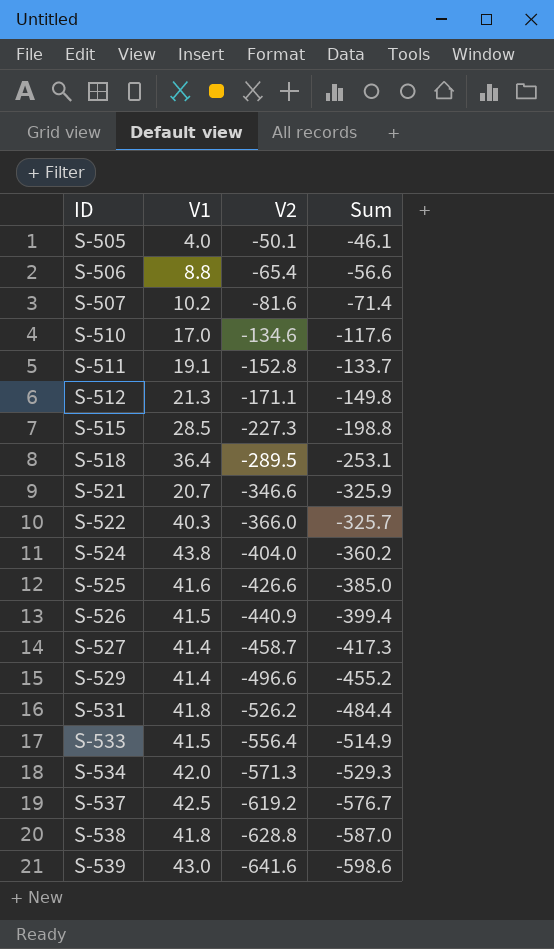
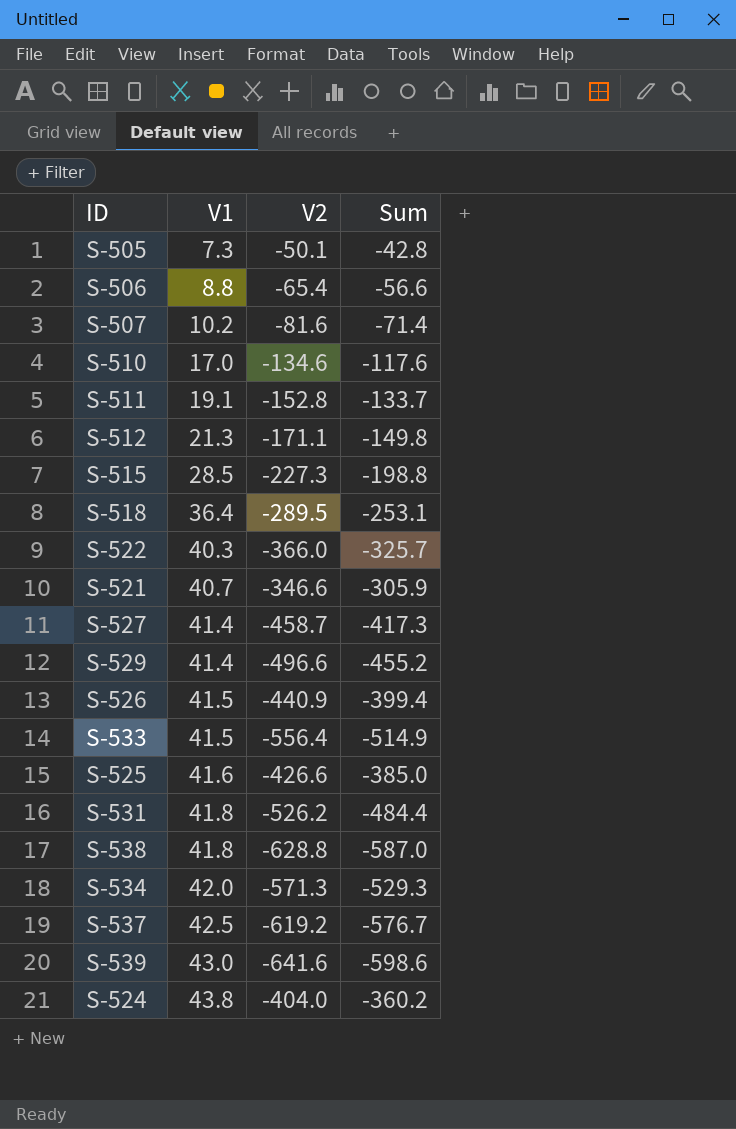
row order: ID ascending -> V1 ascending
S-505 | V1: 4.0 -> 7.3
S-505 | Sum: -46.1 -> -42.8
S-521 | V1: 20.7 -> 40.7
S-521 | Sum: -325.9 -> -305.9

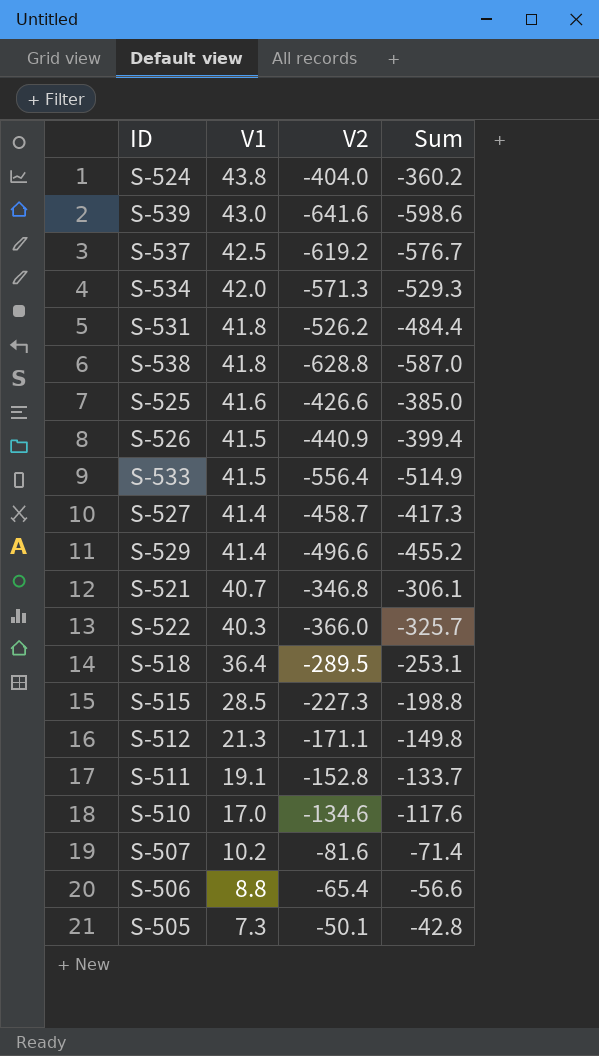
row order: V1 ascending -> V1 descending
S-521 | V2: -346.6 -> -346.8
S-521 | Sum: -305.9 -> -306.1

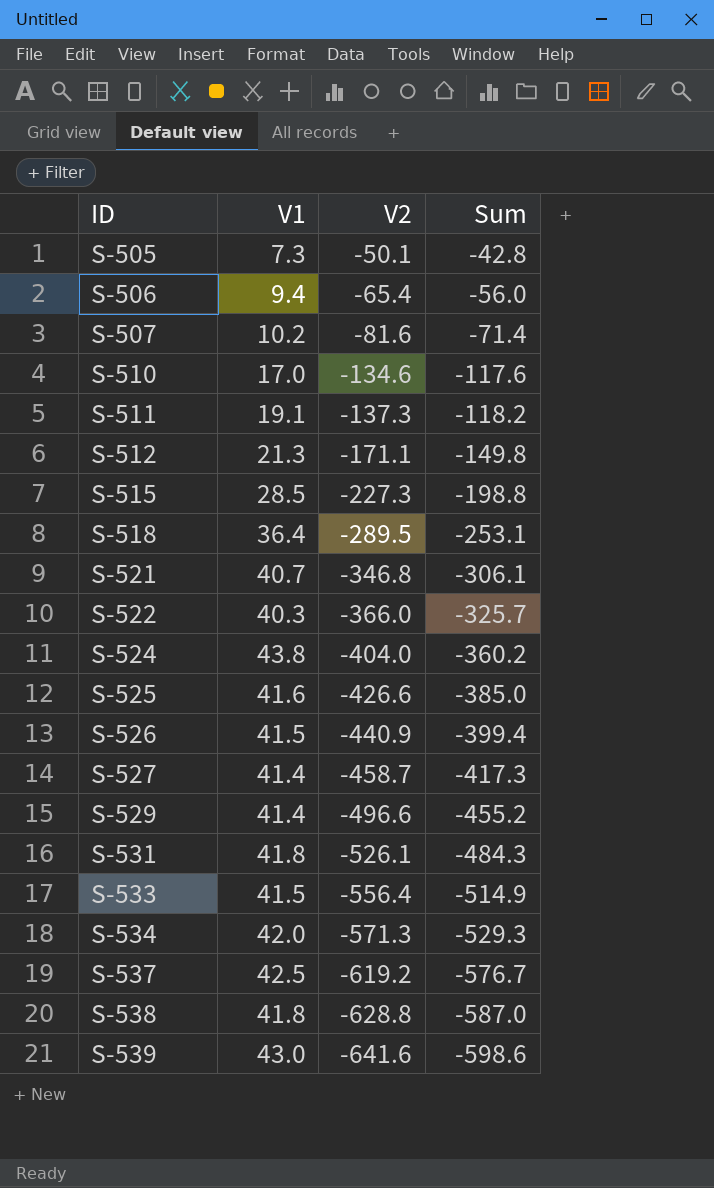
row order: V1 descending -> ID ascending
S-506 | V1: 8.8 -> 9.4
S-506 | Sum: -56.6 -> -56.0
S-511 | V2: -152.8 -> -137.3
S-511 | Sum: -133.7 -> -118.2
S-531 | V2: -526.2 -> -526.1
S-531 | Sum: -484.4 -> -484.3

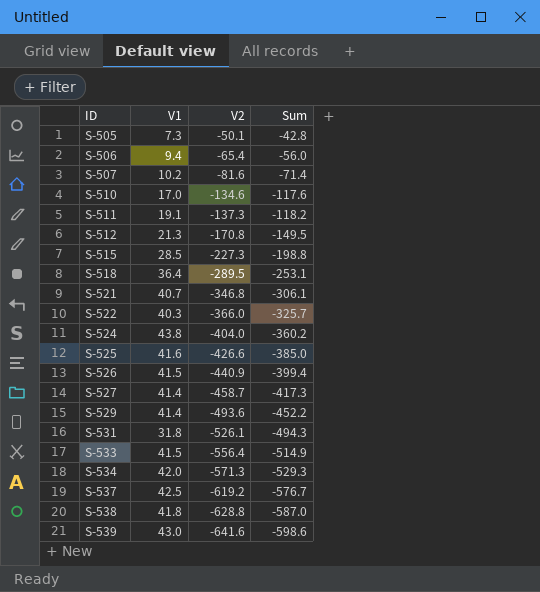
S-512 | V2: -171.1 -> -170.8
S-512 | Sum: -149.8 -> -149.5
S-529 | V2: -496.6 -> -493.6
S-529 | Sum: -455.2 -> -452.2
S-531 | V1: 41.8 -> 31.8
S-531 | Sum: -484.3 -> -494.3

